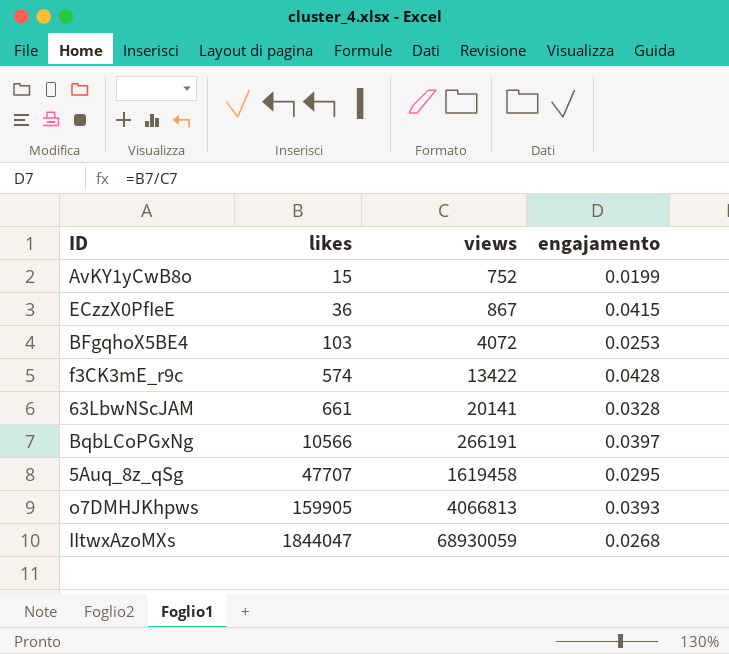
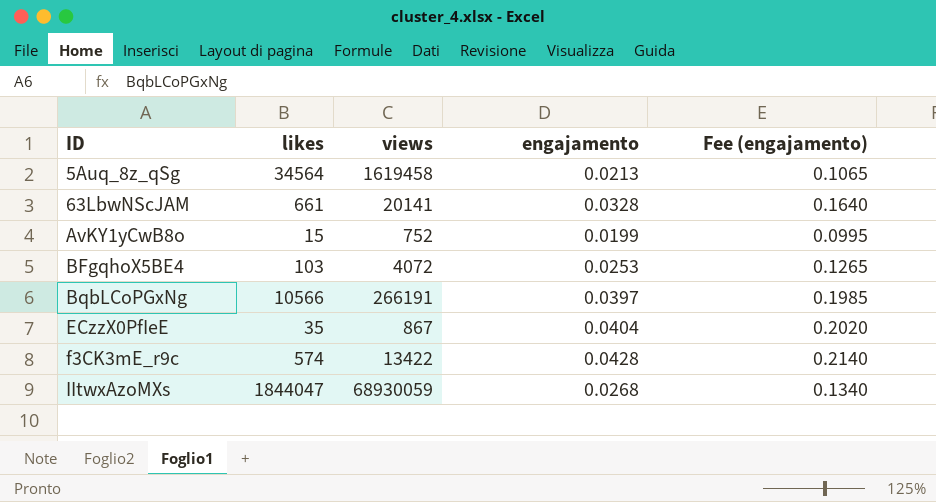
row order: likes ascending -> ID ascending
column Fee (engajamento) | formula: none -> [engajamento] * 5
row o7DMHJKhpws: 159905 | 4066813 | 0.0393 -> none
5Auq_8z_qSg | likes: 47707 -> 34564
5Auq_8z_qSg | engajamento: 0.0295 -> 0.0213
ECzzX0PfIeE | likes: 36 -> 35
ECzzX0PfIeE | engajamento: 0.0415 -> 0.0404

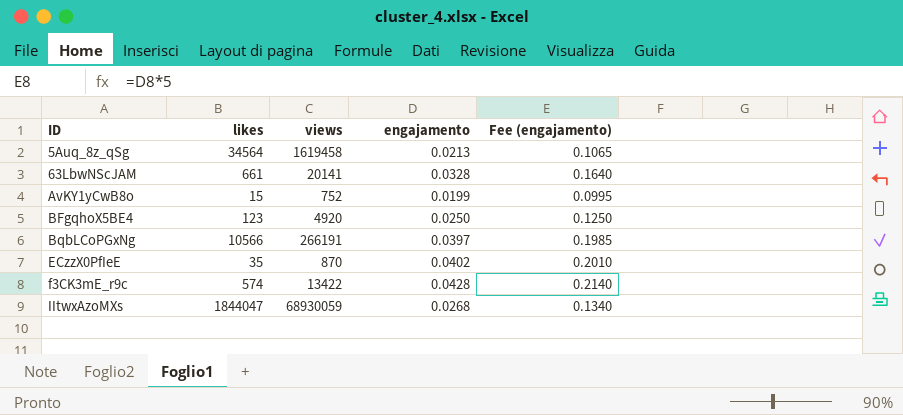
BFgqhoX5BE4 | likes: 103 -> 123
BFgqhoX5BE4 | views: 4072 -> 4920
BFgqhoX5BE4 | engajamento: 0.0253 -> 0.0250
BFgqhoX5BE4 | Fee (engajamento): 0.1265 -> 0.1250
ECzzX0PfIeE | views: 867 -> 870
ECzzX0PfIeE | engajamento: 0.0404 -> 0.0402
ECzzX0PfIeE | Fee (engajamento): 0.2020 -> 0.2010

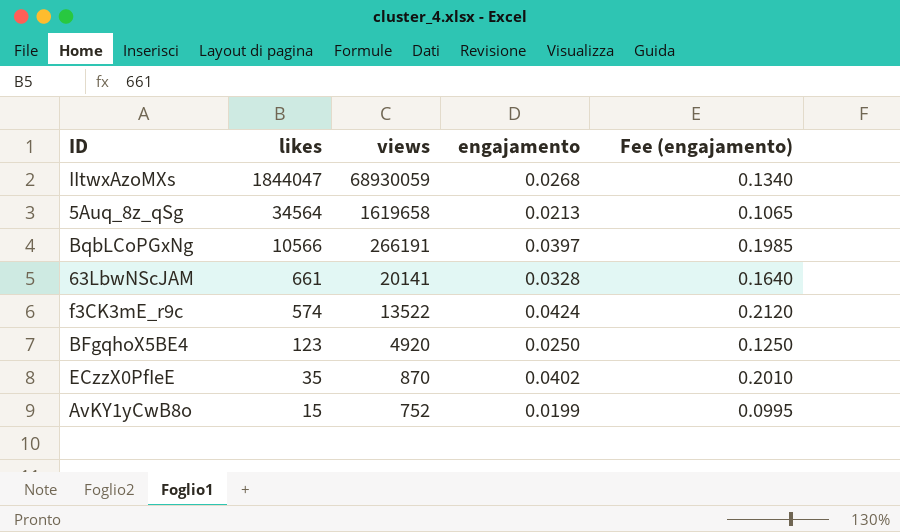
row order: ID ascending -> likes descending
5Auq_8z_qSg | views: 1619458 -> 1619658
f3CK3mE_r9c | views: 13422 -> 13522
f3CK3mE_r9c | engajamento: 0.0428 -> 0.0424
f3CK3mE_r9c | Fee (engajamento): 0.2140 -> 0.2120

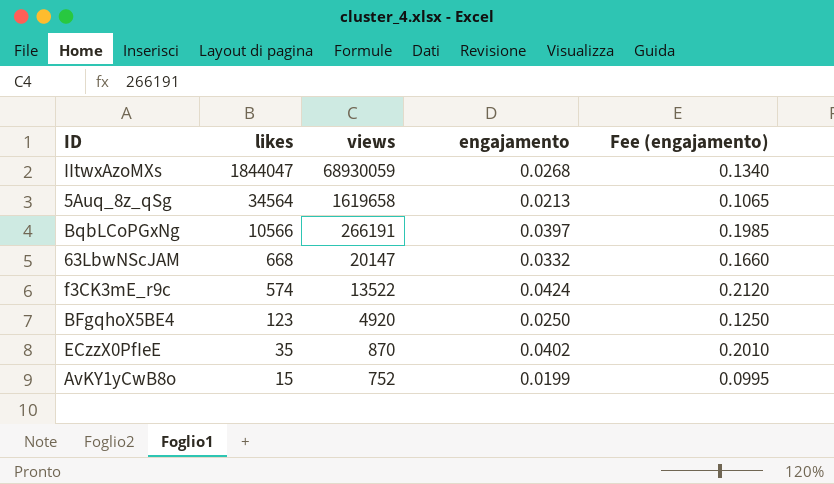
63LbwNScJAM | likes: 661 -> 668
63LbwNScJAM | views: 20141 -> 20147
63LbwNScJAM | engajamento: 0.0328 -> 0.0332
63LbwNScJAM | Fee (engajamento): 0.1640 -> 0.1660

